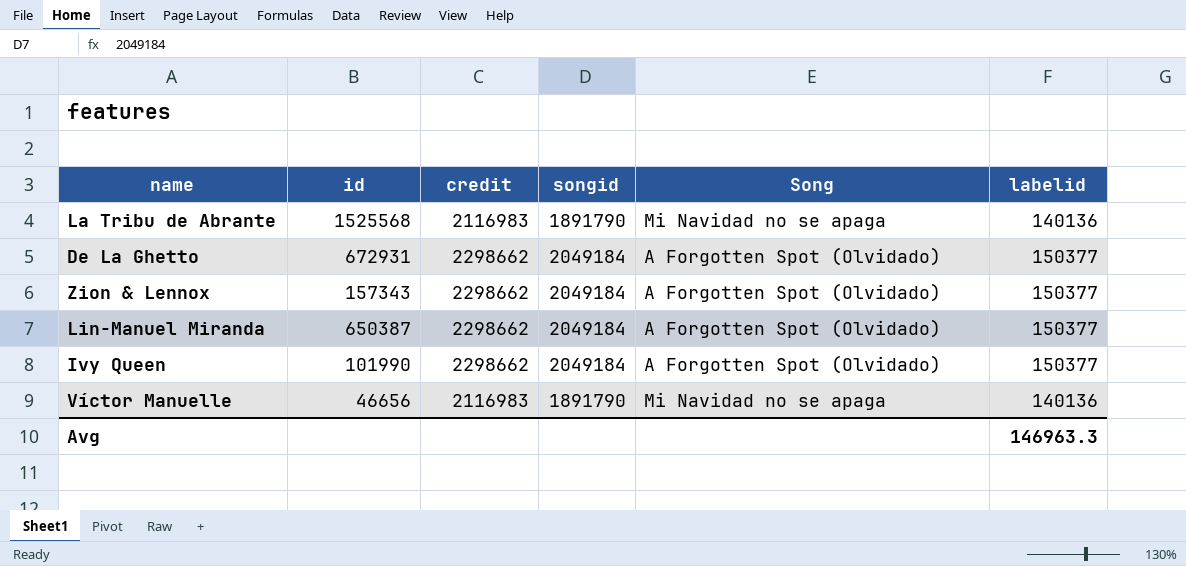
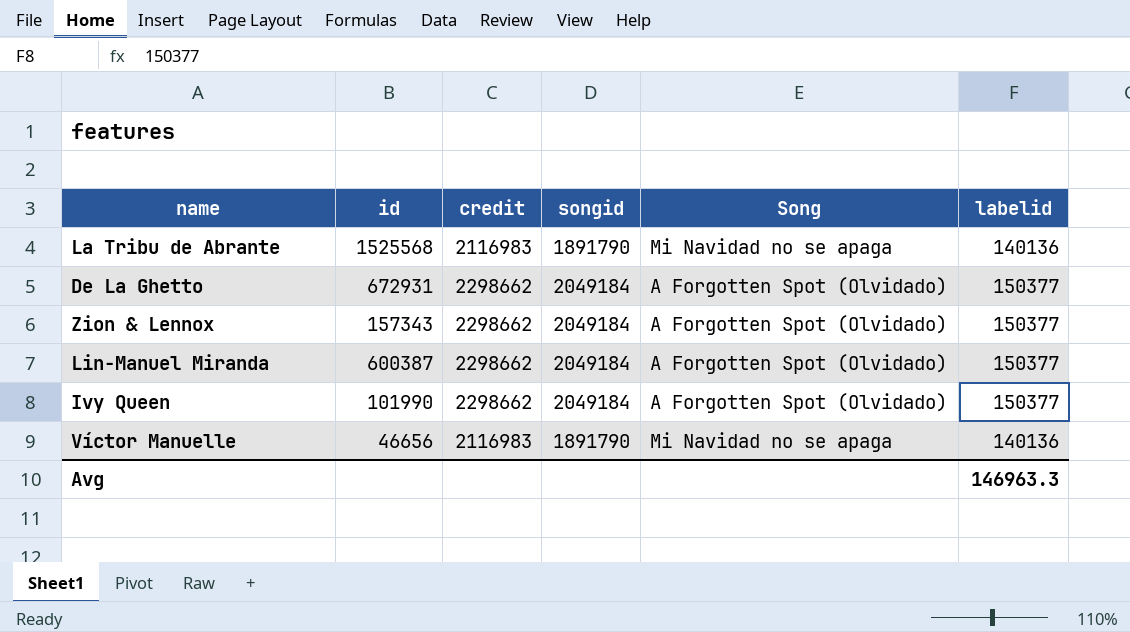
Lin‐Manuel Miranda | id: 650387 -> 600387

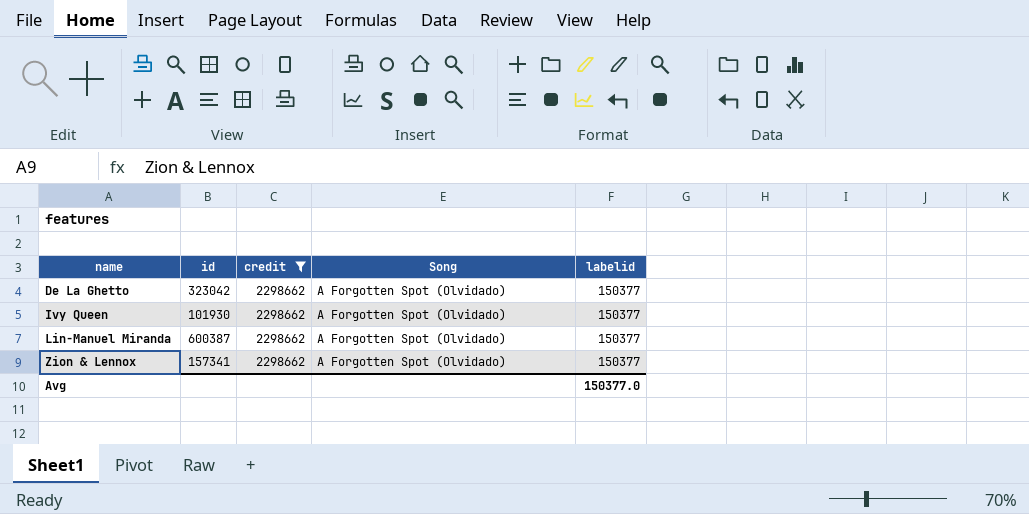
filter: none -> credit = 2298662
row order: none -> name ascending
column songid | position: 4 -> none
De La Ghetto | id: 672931 -> 323042
Ivy Queen | id: 101990 -> 101930
Zion & Lennox | id: 157343 -> 157341
Avg | labelid: 146963.3 -> 150377.0

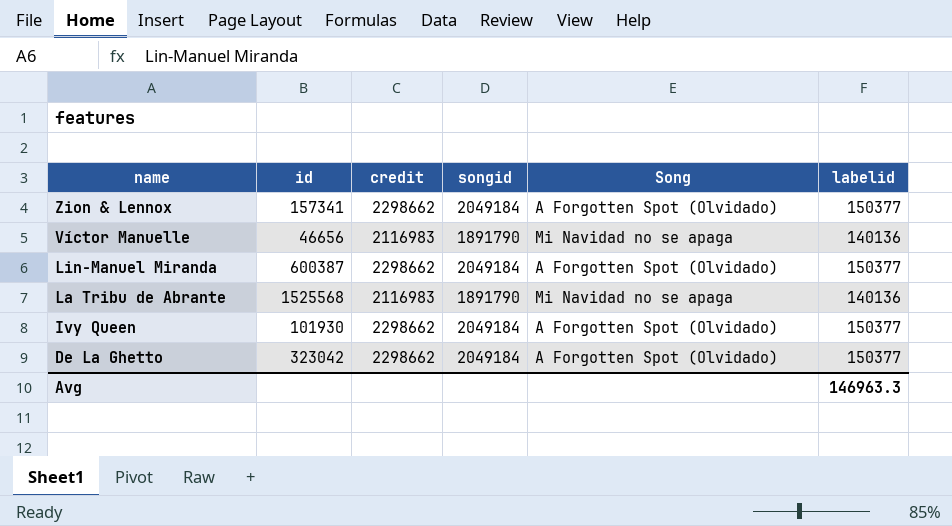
filter: credit = 2298662 -> none
row order: name ascending -> name descending
column songid | position: none -> 4
Avg | labelid: 150377.0 -> 146963.3

